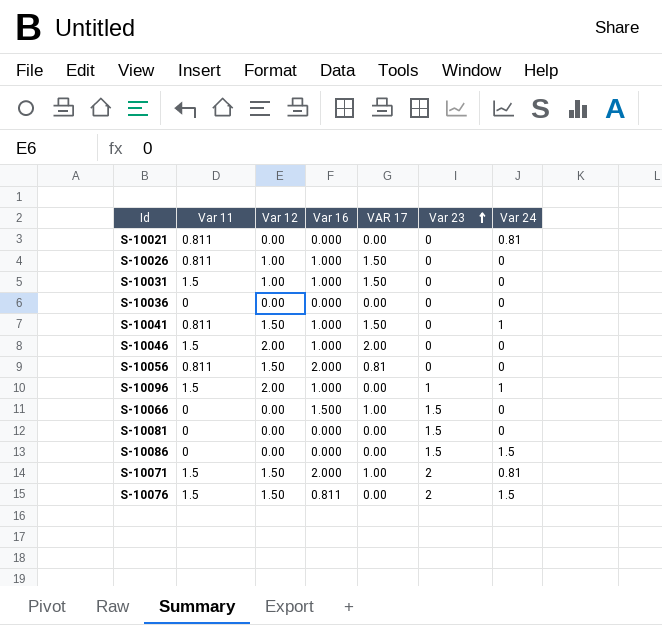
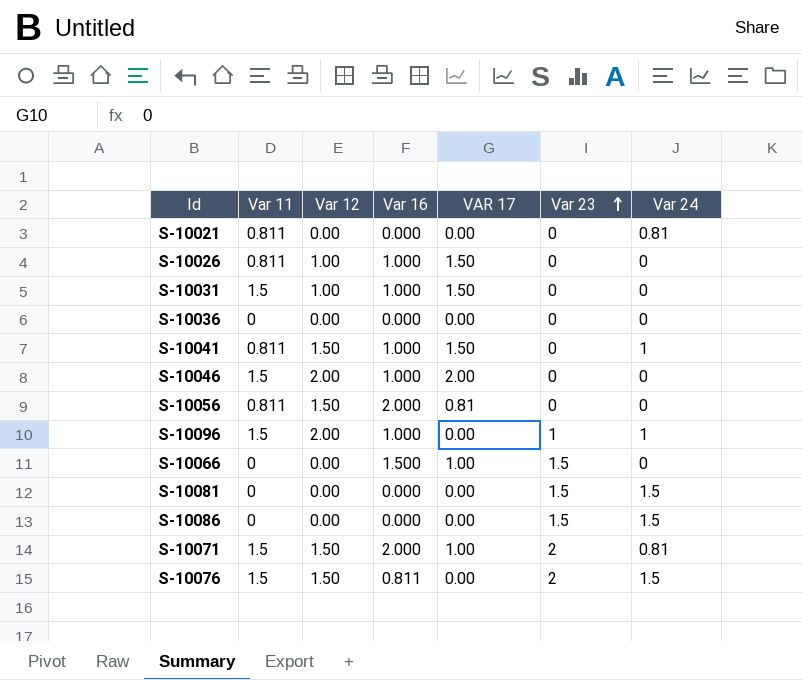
S-10081 | Var 24: 0 -> 1.5

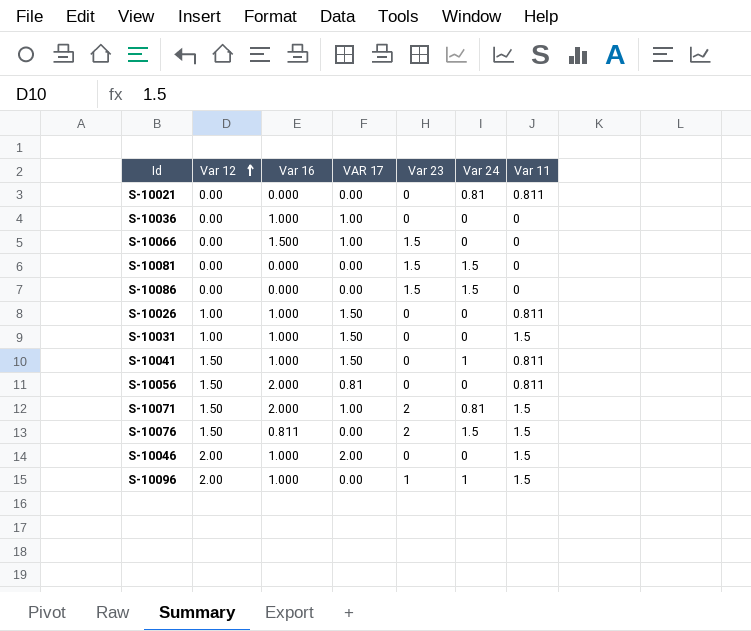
row order: Var 23 ascending -> Var 12 ascending
column Var 11 | position: 2 -> 7
S-10036 | Var 16: 0.000 -> 1.000
S-10036 | VAR 17: 0.00 -> 1.00

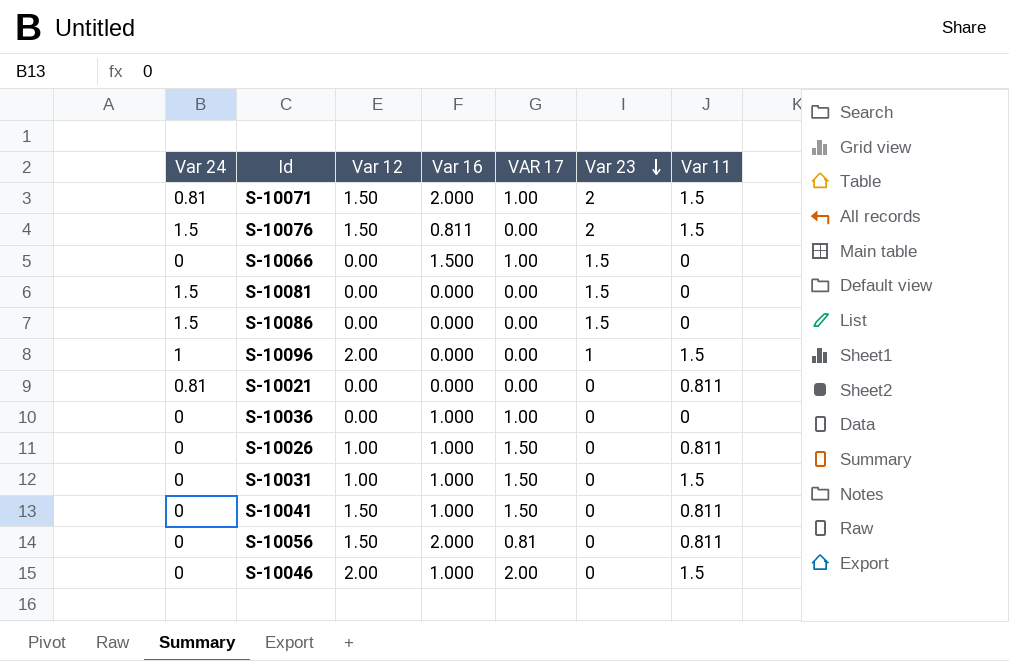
row order: Var 12 ascending -> Var 23 descending
column Var 24 | position: 6 -> 1
S-10096 | Var 16: 1.000 -> 0.000
S-10041 | Var 24: 1 -> 0

